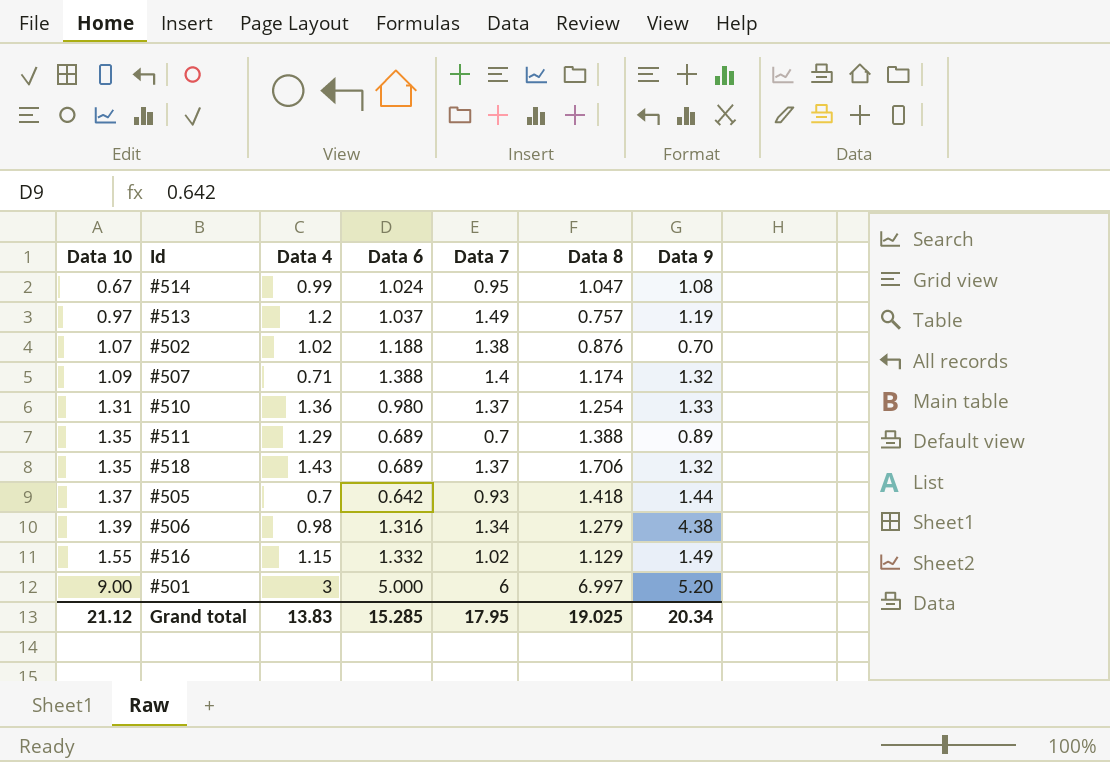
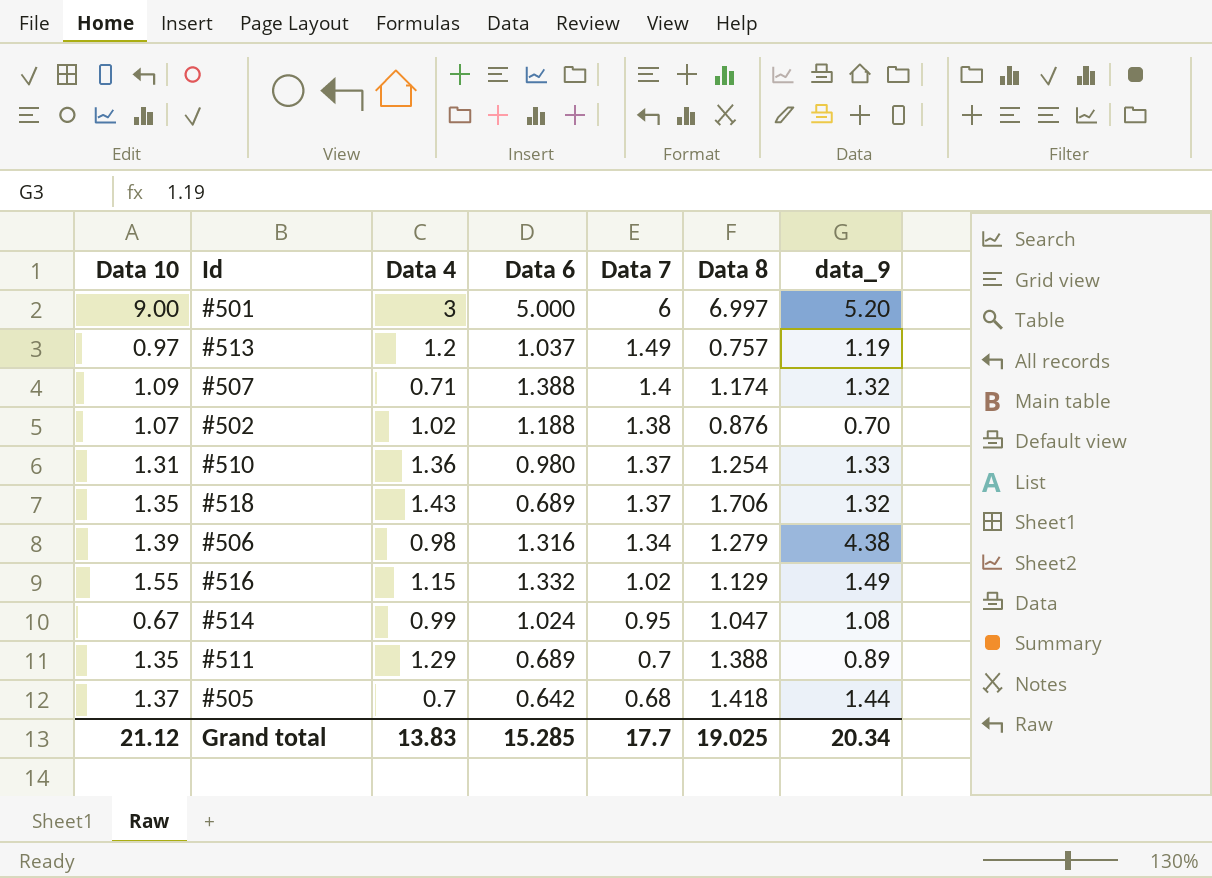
row order: Data 10 ascending -> Data 7 descending
column name: Data 9 -> data_9
#505 | Data 7: 0.93 -> 0.68
Grand total | Data 7: 17.95 -> 17.7

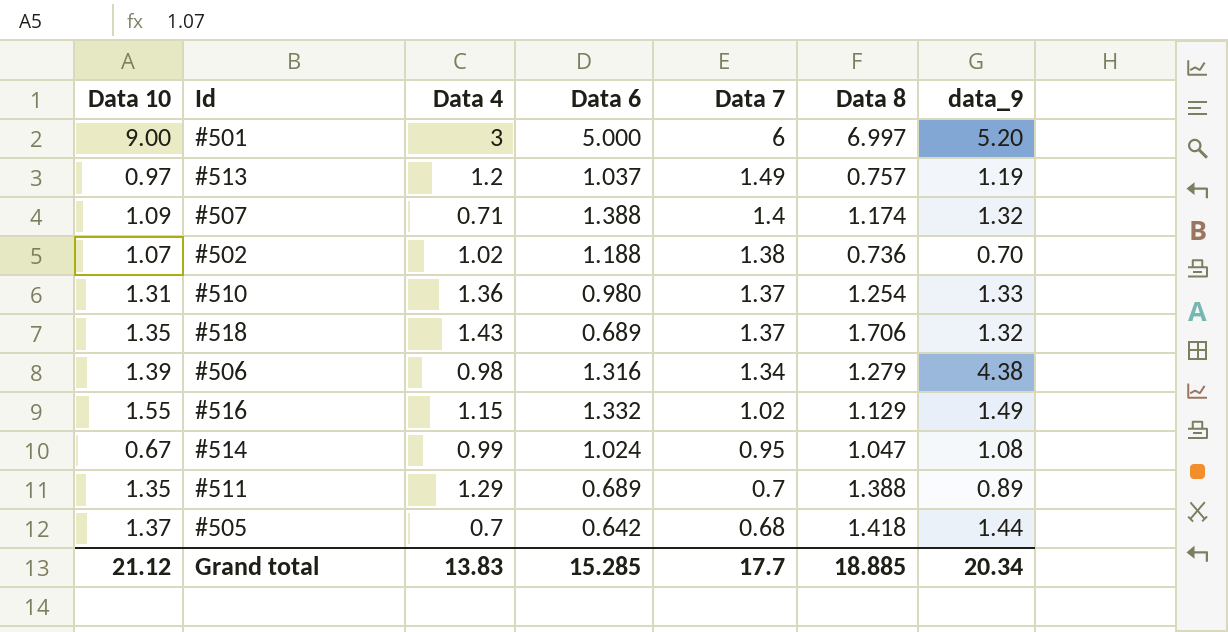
#502 | Data 8: 0.876 -> 0.736
Grand total | Data 8: 19.025 -> 18.885

